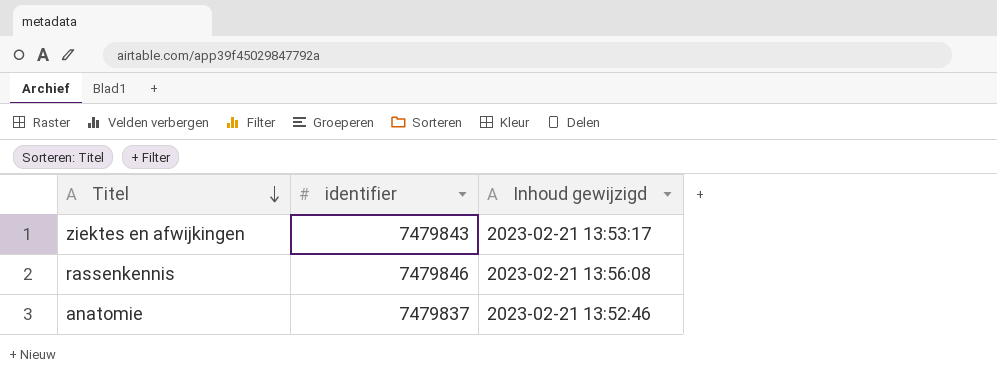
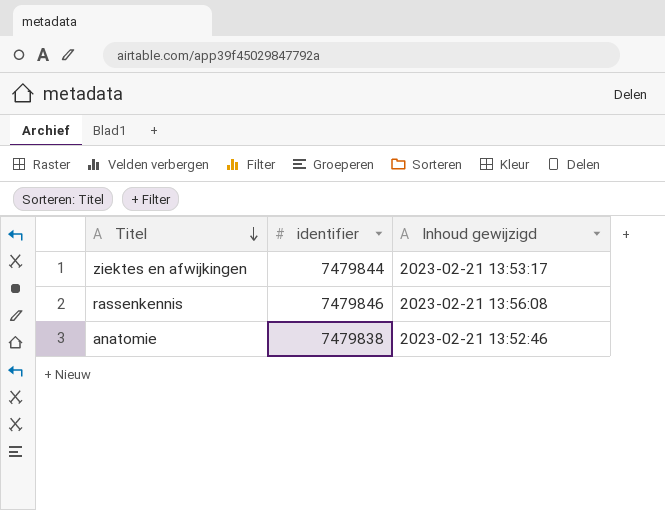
ziektes en afwijkingen | identifier: 7479843 -> 7479844
anatomie | identifier: 7479837 -> 7479838

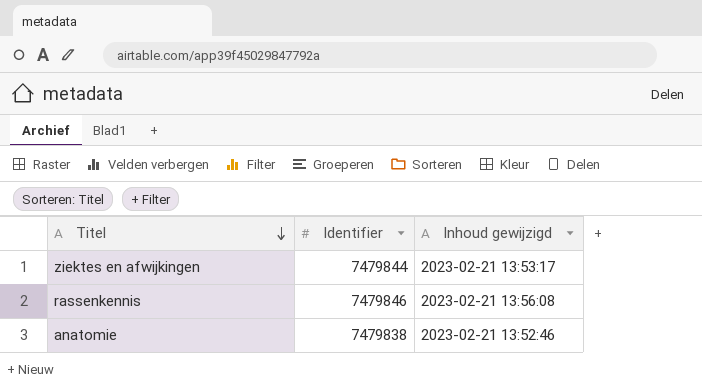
column name: identifier -> Identifier

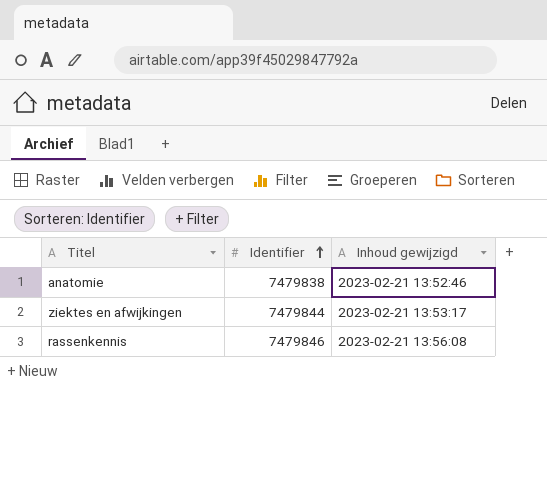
row order: Titel descending -> Identifier ascending

